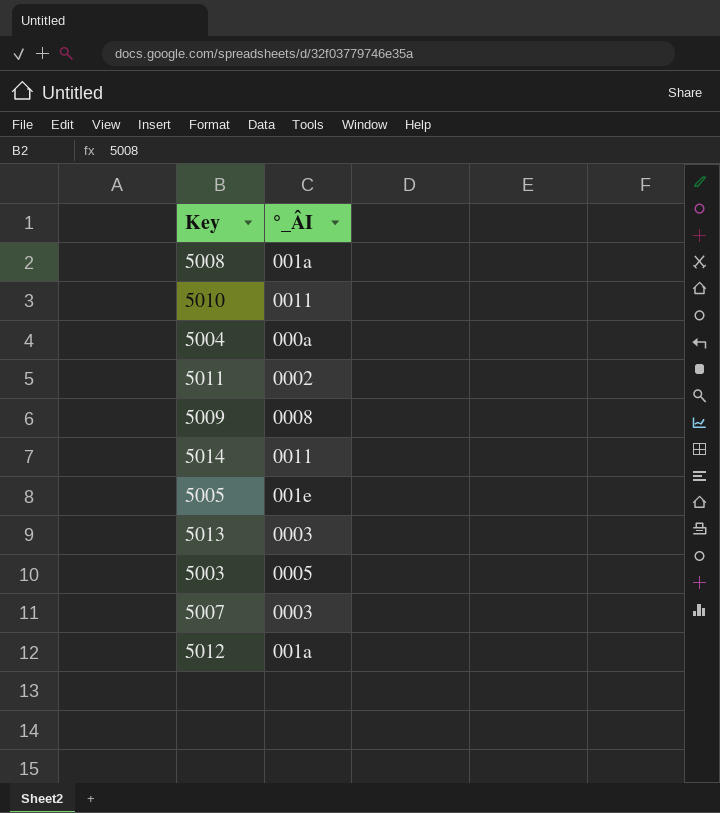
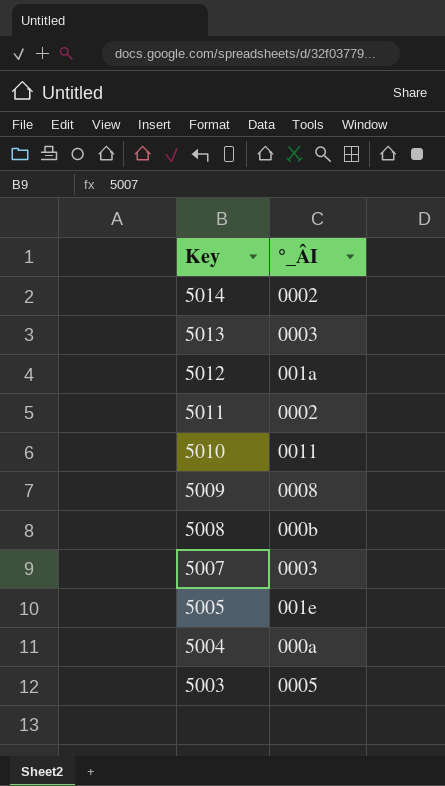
row order: none -> Key descending
5014 | °_ÂI: 0011 -> 0002
5008 | °_ÂI: 001a -> 000b

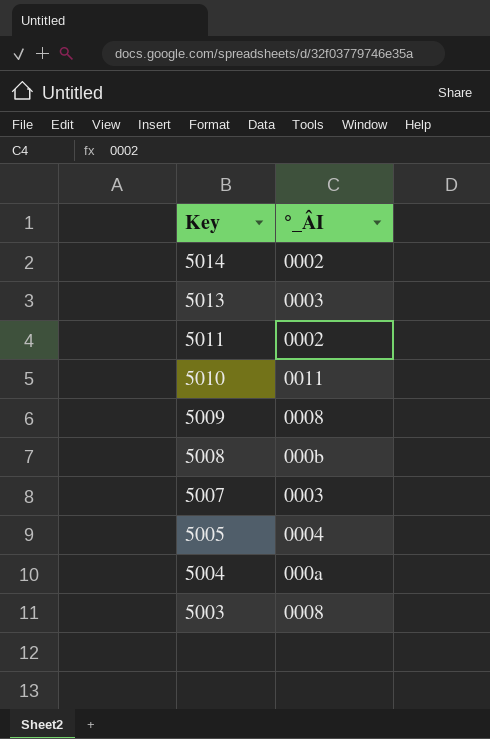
row 5012: 001a -> none
5005 | °_ÂI: 001e -> 0004
5003 | °_ÂI: 0005 -> 0008

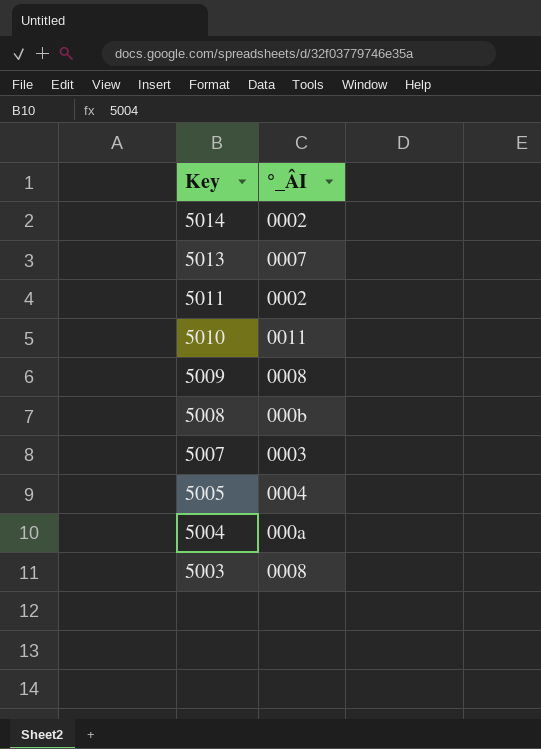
5013 | °_ÂI: 0003 -> 0007

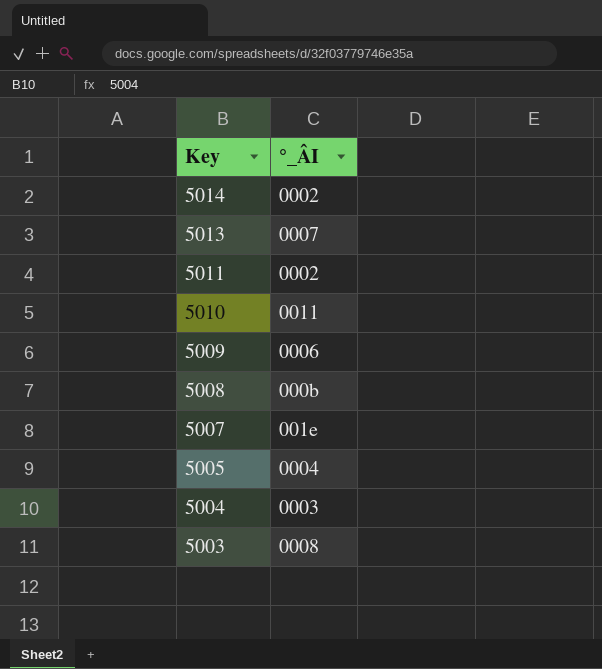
5009 | °_ÂI: 0008 -> 0006
5007 | °_ÂI: 0003 -> 001e
5004 | °_ÂI: 000a -> 0003

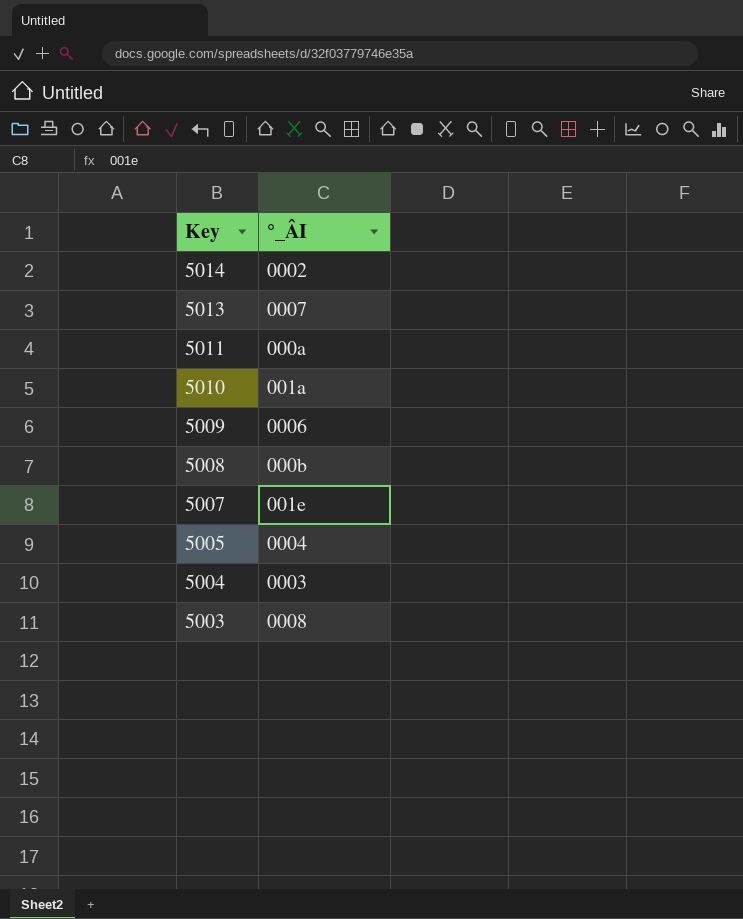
5011 | °_ÂI: 0002 -> 000a
5010 | °_ÂI: 0011 -> 001a

